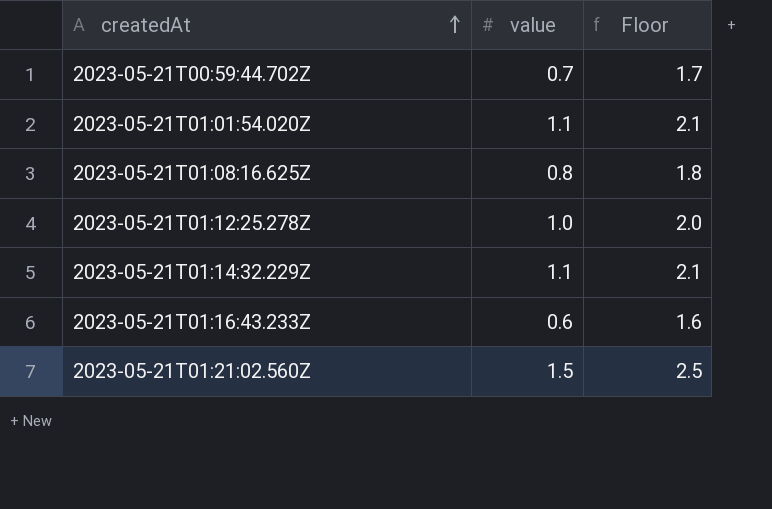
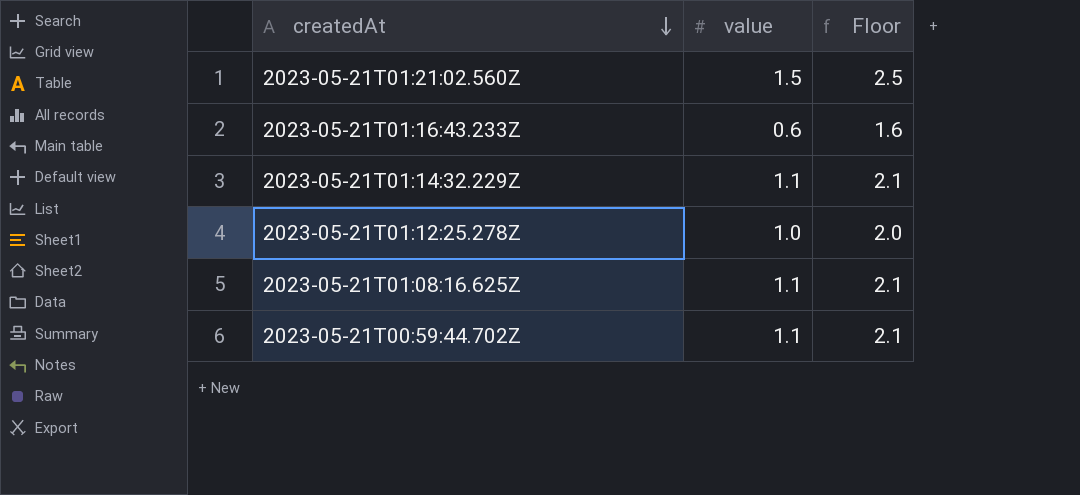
row order: createdAt ascending -> createdAt descending
row 2023-05-21T01:01:54.020Z: 1.1 | 2.1 -> none
2023-05-21T01:08:16.625Z | value: 0.8 -> 1.1
2023-05-21T01:08:16.625Z | Floor: 1.8 -> 2.1
2023-05-21T00:59:44.702Z | value: 0.7 -> 1.1
2023-05-21T00:59:44.702Z | Floor: 1.7 -> 2.1

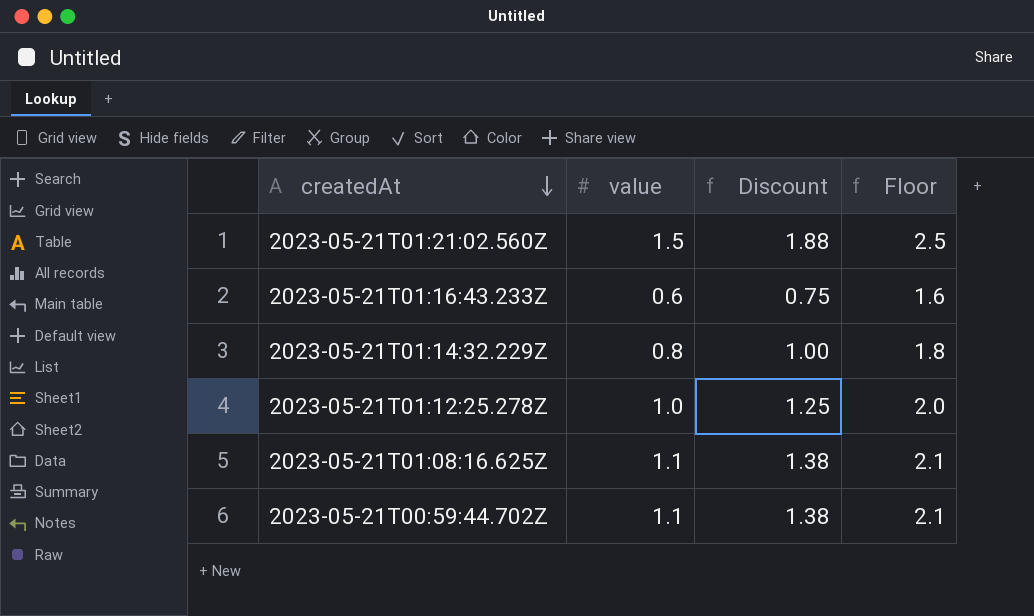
column Discount | formula: none -> [value] * 1.25
2023-05-21T01:14:32.229Z | value: 1.1 -> 0.8
2023-05-21T01:14:32.229Z | Floor: 2.1 -> 1.8

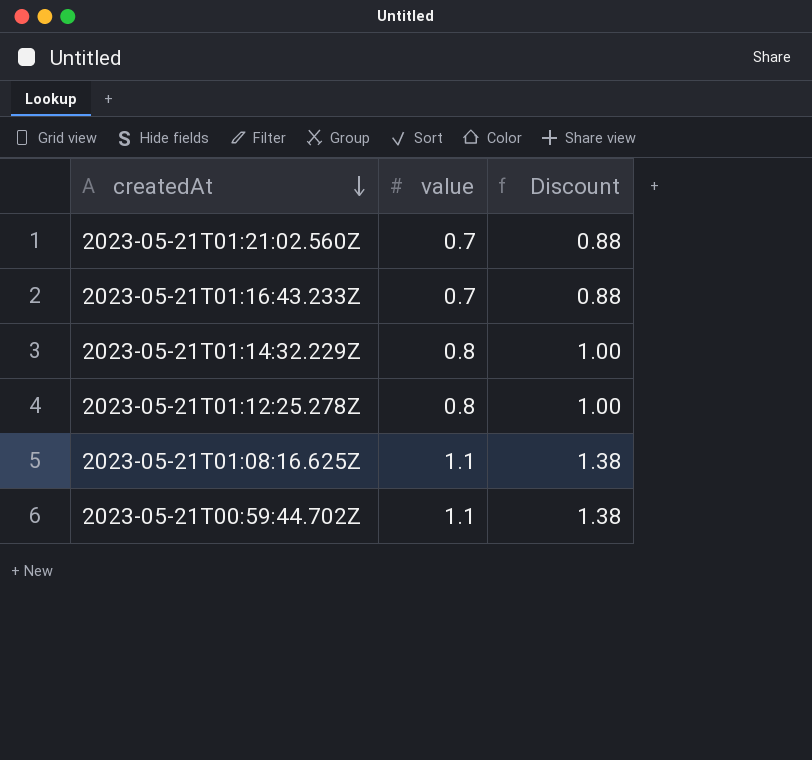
column Floor | formula: [value] + 1 -> none
2023-05-21T01:21:02.560Z | value: 1.5 -> 0.7
2023-05-21T01:21:02.560Z | Discount: 1.88 -> 0.88
2023-05-21T01:16:43.233Z | value: 0.6 -> 0.7
2023-05-21T01:16:43.233Z | Discount: 0.75 -> 0.88
2023-05-21T01:12:25.278Z | value: 1.0 -> 0.8
2023-05-21T01:12:25.278Z | Discount: 1.25 -> 1.00

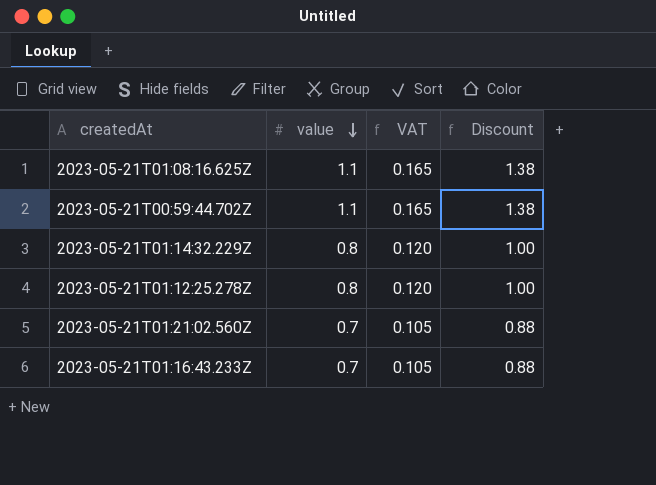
row order: createdAt descending -> value descending
column VAT | formula: none -> [value] * 0.15

